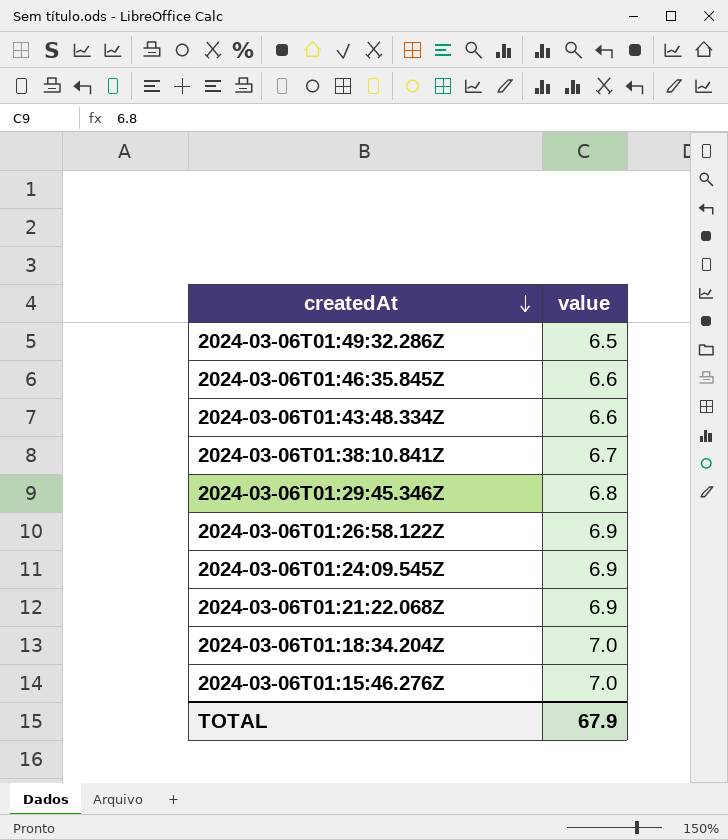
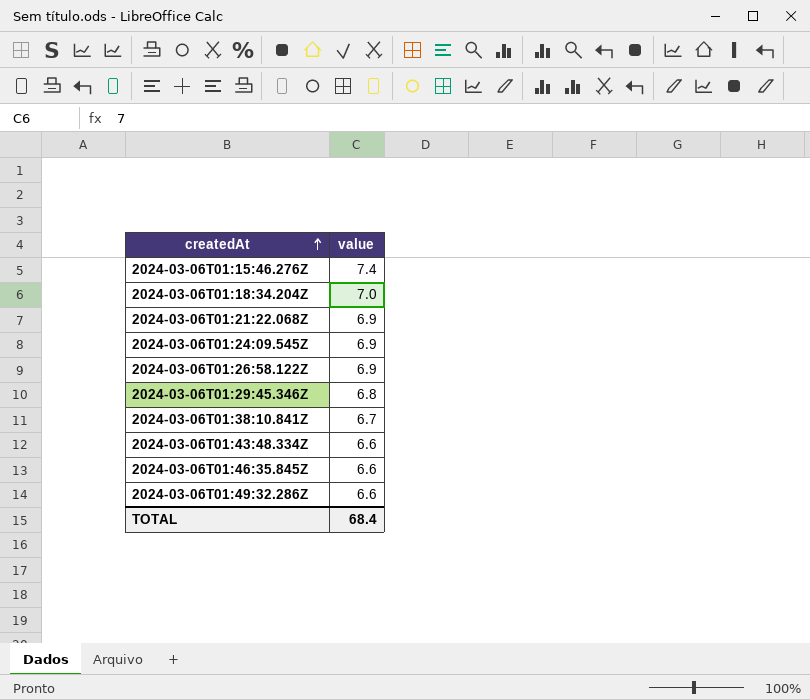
row order: createdAt descending -> createdAt ascending
2024-03-06T01:15:46.276Z | value: 7.0 -> 7.4
2024-03-06T01:49:32.286Z | value: 6.5 -> 6.6
TOTAL | value: 67.9 -> 68.4

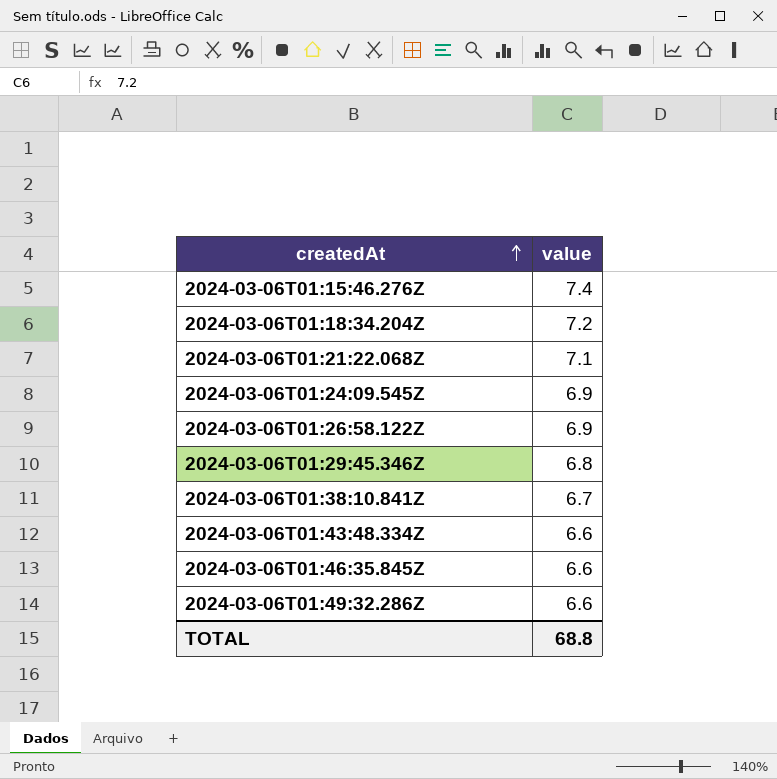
2024-03-06T01:18:34.204Z | value: 7.0 -> 7.2
2024-03-06T01:21:22.068Z | value: 6.9 -> 7.1
TOTAL | value: 68.4 -> 68.8

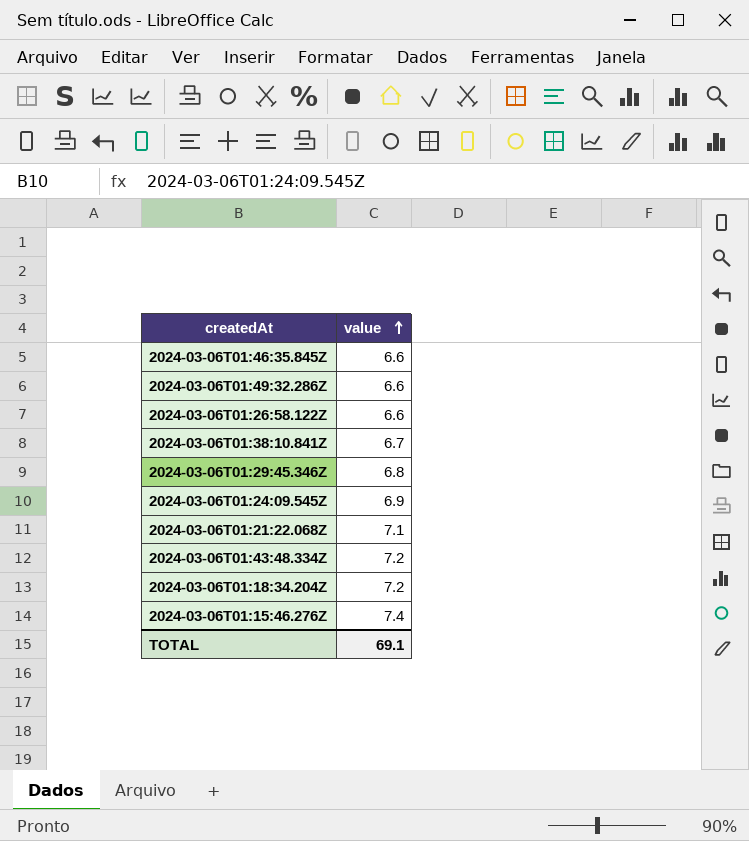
row order: createdAt ascending -> value ascending
2024-03-06T01:26:58.122Z | value: 6.9 -> 6.6
2024-03-06T01:43:48.334Z | value: 6.6 -> 7.2
TOTAL | value: 68.8 -> 69.1

